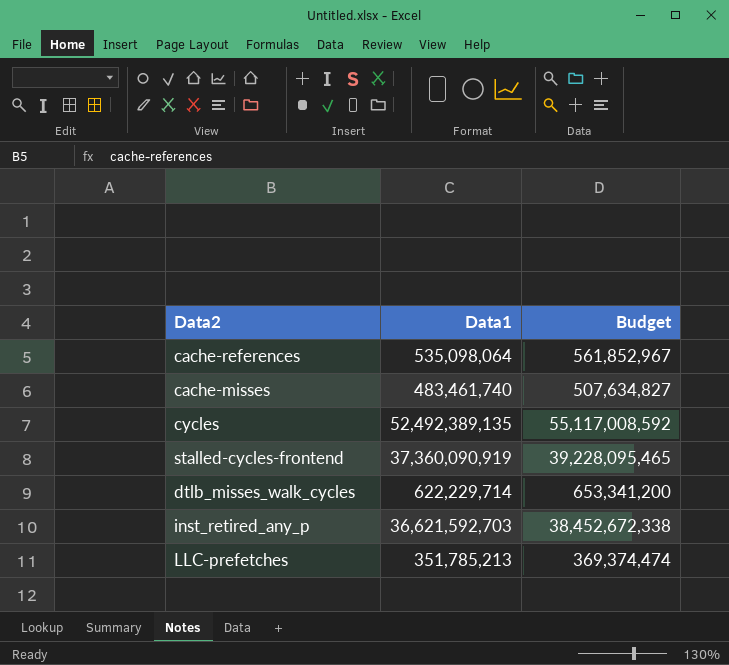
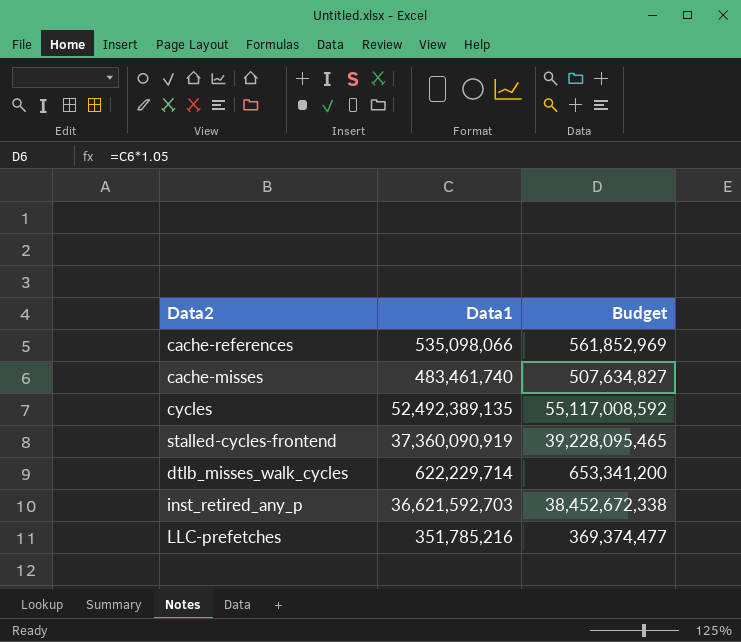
cache-references | Data1: 535,098,064 -> 535,098,066
cache-references | Budget: 561,852,967 -> 561,852,969
LLC-prefetches | Data1: 351,785,213 -> 351,785,216
LLC-prefetches | Budget: 369,374,474 -> 369,374,477

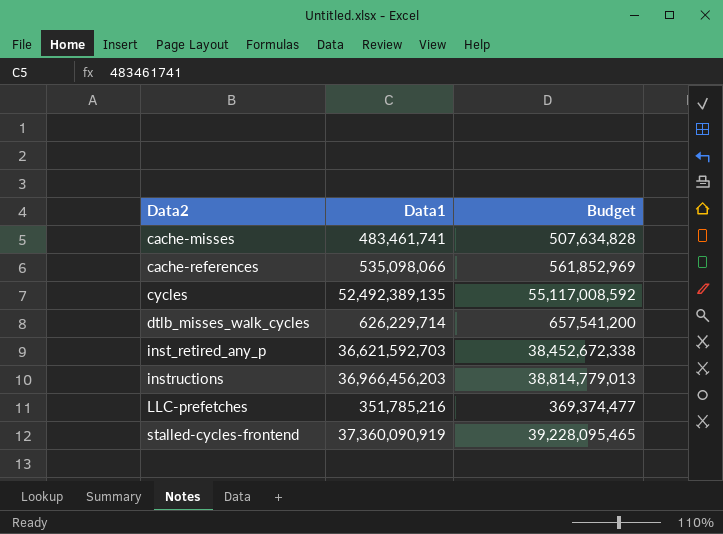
row order: none -> Data2 ascending
cache-misses | Data1: 483,461,740 -> 483,461,741
cache-misses | Budget: 507,634,827 -> 507,634,828
dtlb_misses_walk_cycles | Data1: 622,229,714 -> 626,229,714
dtlb_misses_walk_cycles | Budget: 653,341,200 -> 657,541,200
row instructions: none -> 36,966,456,203 | 38,814,779,013

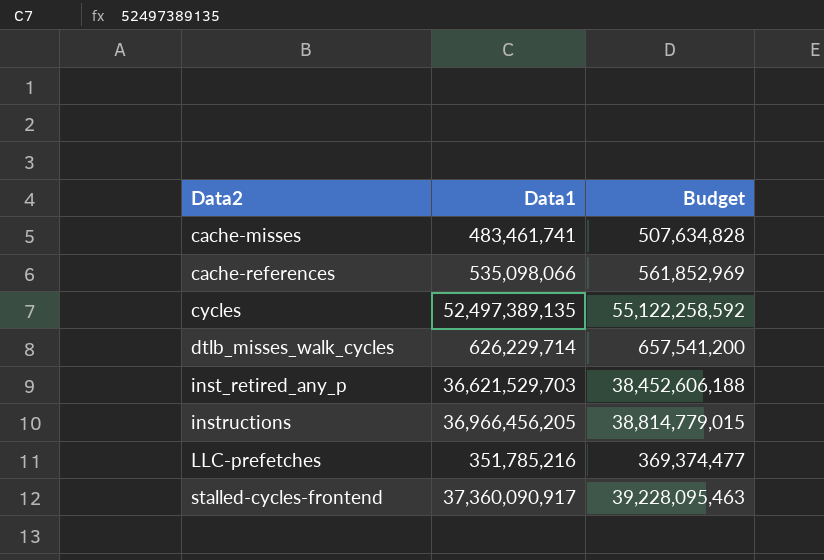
cycles | Data1: 52,492,389,135 -> 52,497,389,135
cycles | Budget: 55,117,008,592 -> 55,122,258,592
inst_retired_any_p | Data1: 36,621,592,703 -> 36,621,529,703
inst_retired_any_p | Budget: 38,452,672,338 -> 38,452,606,188
instructions | Data1: 36,966,456,203 -> 36,966,456,205
instructions | Budget: 38,814,779,013 -> 38,814,779,015
stalled-cycles-frontend | Data1: 37,360,090,919 -> 37,360,090,917
stalled-cycles-frontend | Budget: 39,228,095,465 -> 39,228,095,463

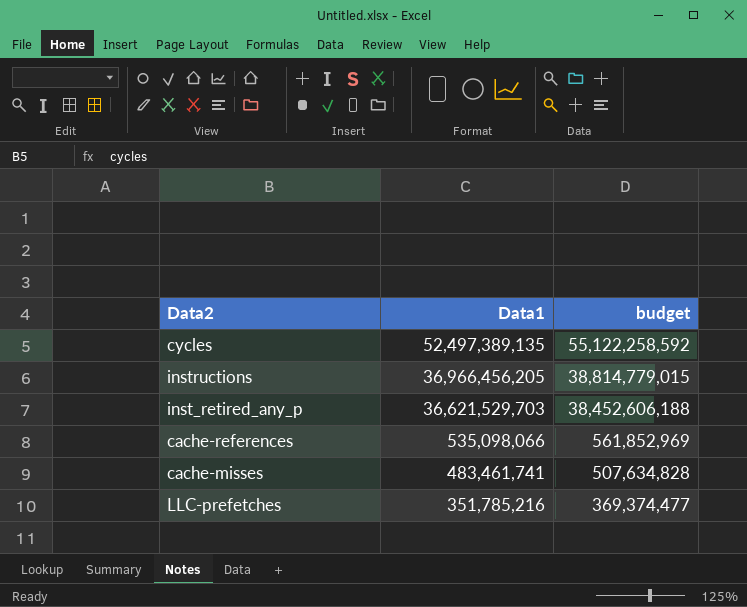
row order: Data2 ascending -> Data1 descending
column name: Budget -> budget
row dtlb_misses_walk_cycles: 626,229,714 | 657,541,200 -> none
row stalled-cycles-frontend: 37,360,090,917 | 39,228,095,463 -> none

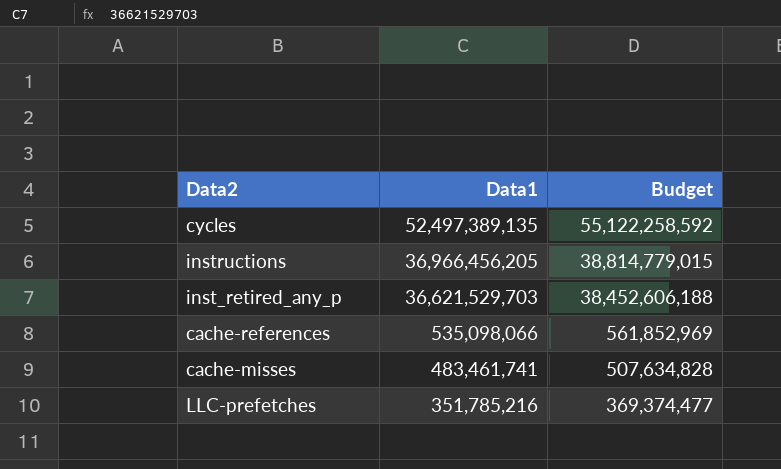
column name: budget -> Budget

